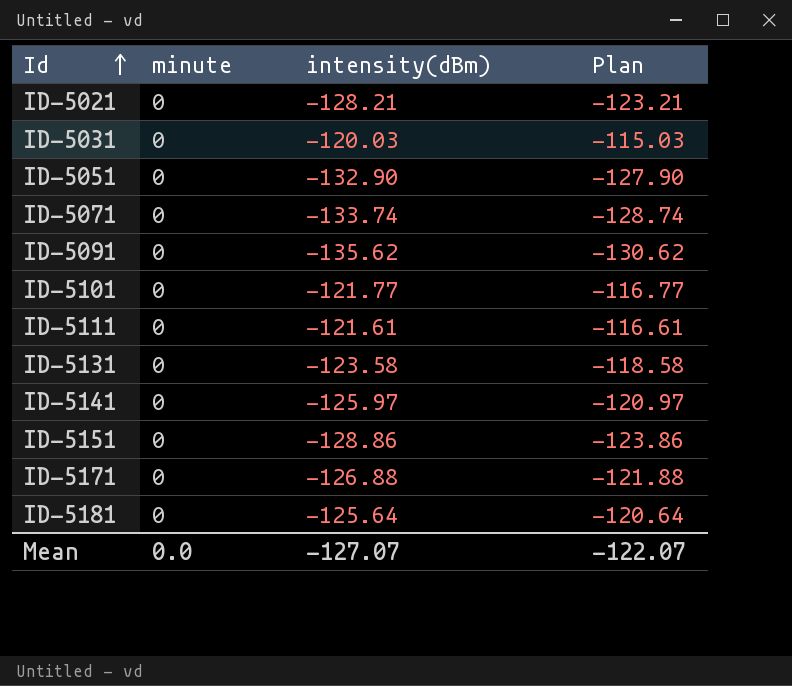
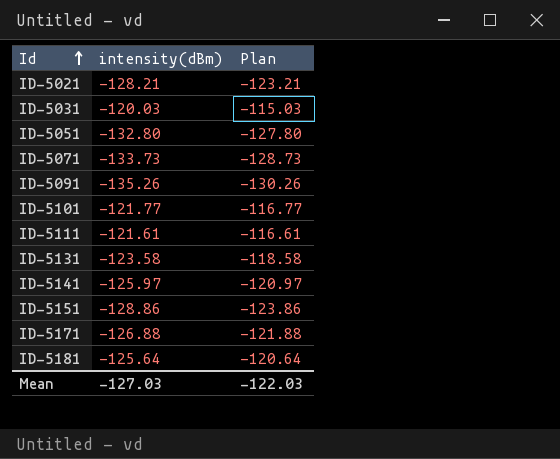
column minute | position: 2 -> none
ID-5051 | intensity(dBm): -132.90 -> -132.80
ID-5051 | Plan: -127.90 -> -127.80
ID-5071 | intensity(dBm): -133.74 -> -133.73
ID-5071 | Plan: -128.74 -> -128.73
ID-5091 | intensity(dBm): -135.62 -> -135.26
ID-5091 | Plan: -130.62 -> -130.26
Mean | intensity(dBm): -127.07 -> -127.03
Mean | Plan: -122.07 -> -122.03

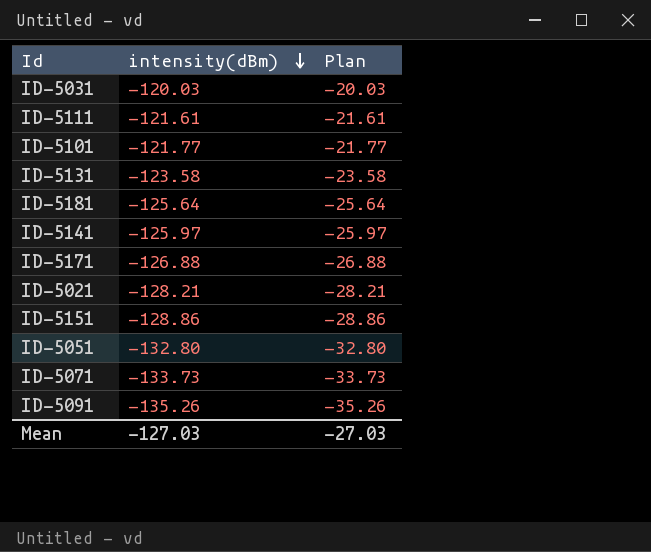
row order: Id ascending -> intensity(dBm) descending
column Plan | formula: [intensity(dBm)] + 5 -> [intensity(dBm)] + 100
Mean | Plan: -122.03 -> -27.03

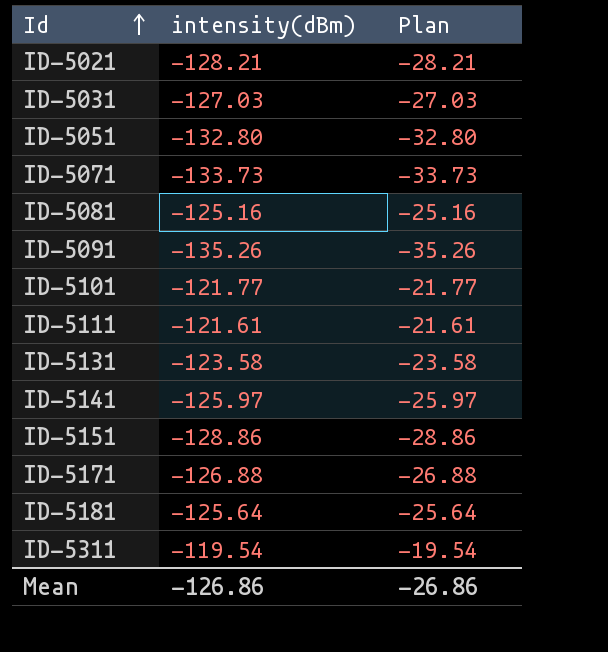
row order: intensity(dBm) descending -> Id ascending
ID-5031 | intensity(dBm): -120.03 -> -127.03
ID-5031 | Plan: -20.03 -> -27.03
row ID-5081: none -> -125.16 | -25.16
row ID-5311: none -> -119.54 | -19.54
Mean | intensity(dBm): -127.03 -> -126.86
Mean | Plan: -27.03 -> -26.86

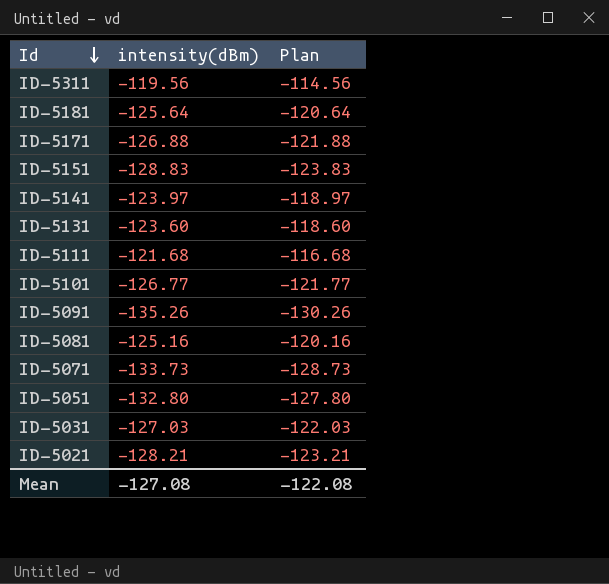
row order: Id ascending -> Id descending
column Plan | formula: [intensity(dBm)] + 100 -> [intensity(dBm)] + 5
ID-5311 | intensity(dBm): -119.54 -> -119.56
ID-5151 | intensity(dBm): -128.86 -> -128.83
ID-5141 | intensity(dBm): -125.97 -> -123.97
ID-5131 | intensity(dBm): -123.58 -> -123.60
ID-5111 | intensity(dBm): -121.61 -> -121.68
ID-5101 | intensity(dBm): -121.77 -> -126.77
Mean | intensity(dBm): -126.86 -> -127.08
Mean | Plan: -26.86 -> -122.08

